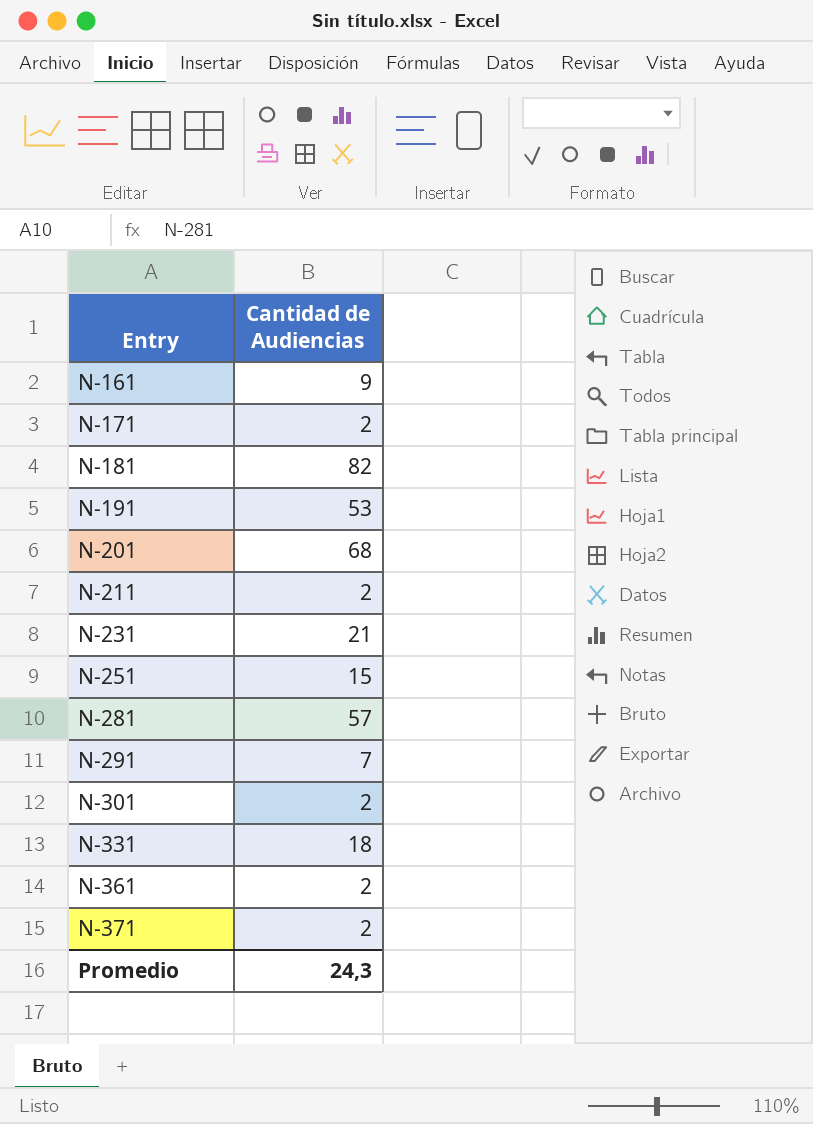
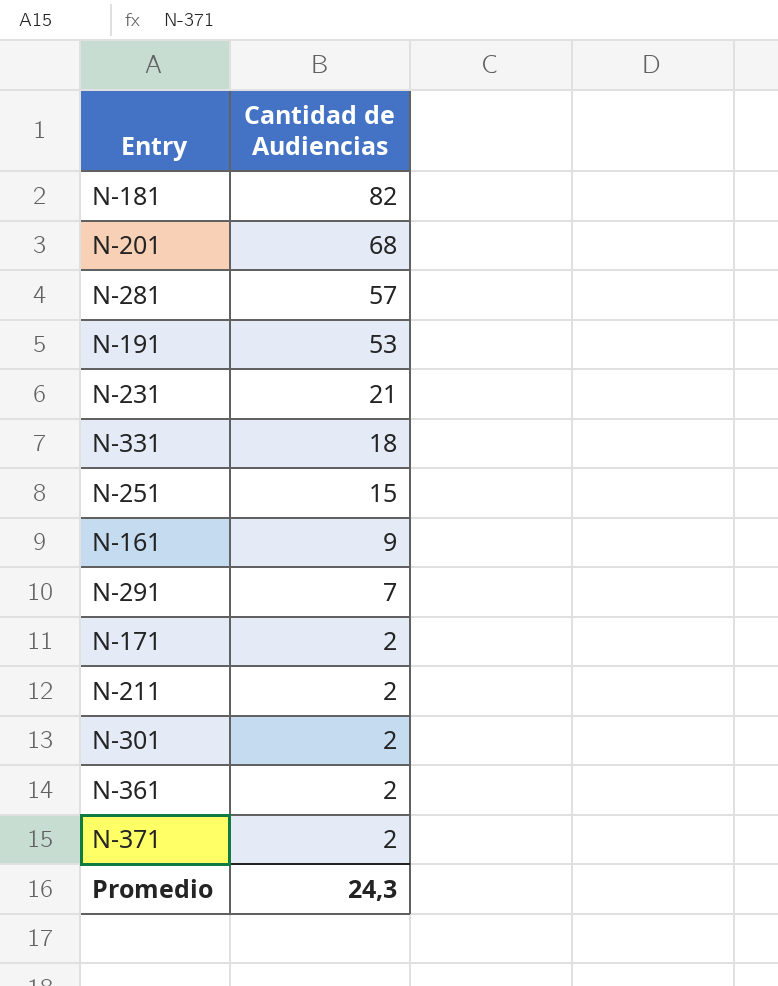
row order: Entry ascending -> Cantidad de Audiencias descending

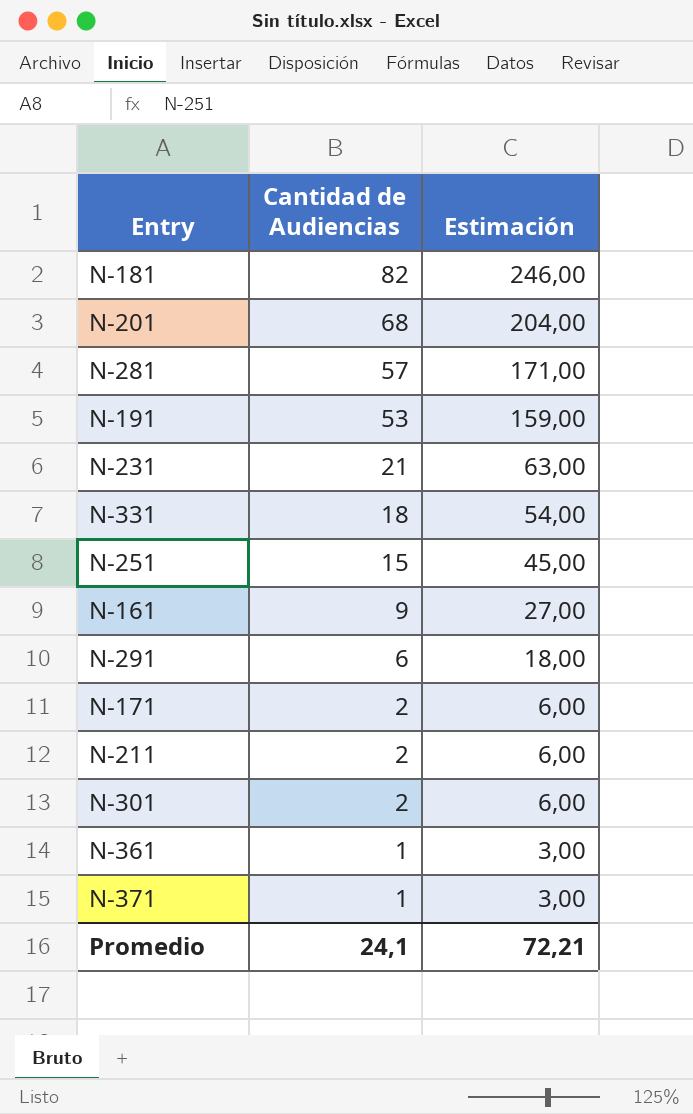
column Estimación | formula: none -> [Cantidad de Audiencias] * 3
N-291 | Cantidad de Audiencias: 7 -> 6
N-361 | Cantidad de Audiencias: 2 -> 1
N-371 | Cantidad de Audiencias: 2 -> 1
Promedio | Cantidad de Audiencias: 24,3 -> 24,1

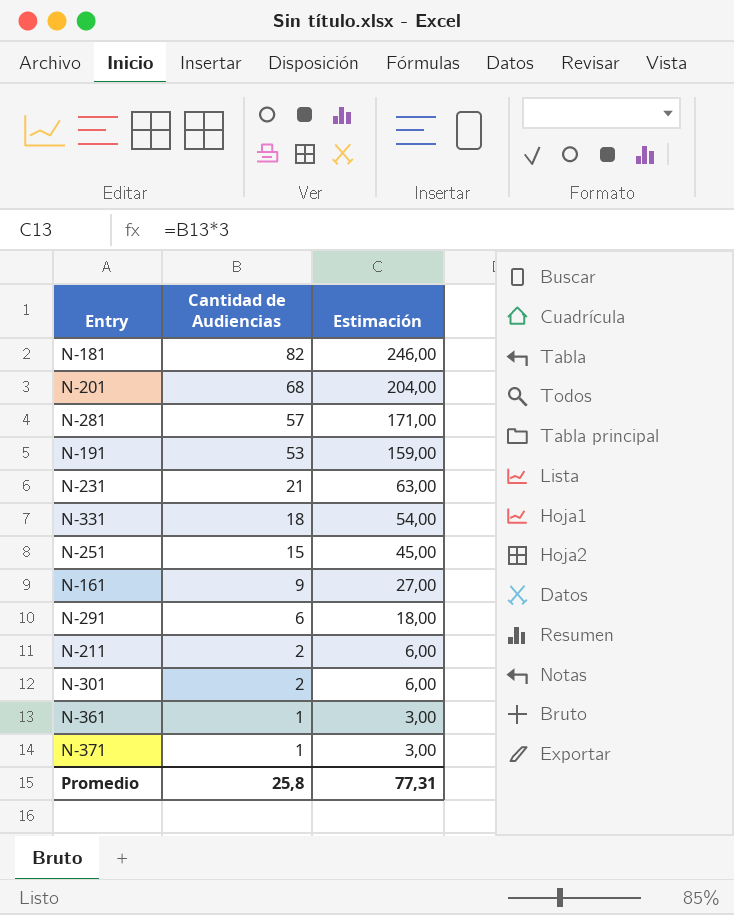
row N-171: 2 | 6,00 -> none
Promedio | Cantidad de Audiencias: 24,1 -> 25,8
Promedio | Estimación: 72,21 -> 77,31

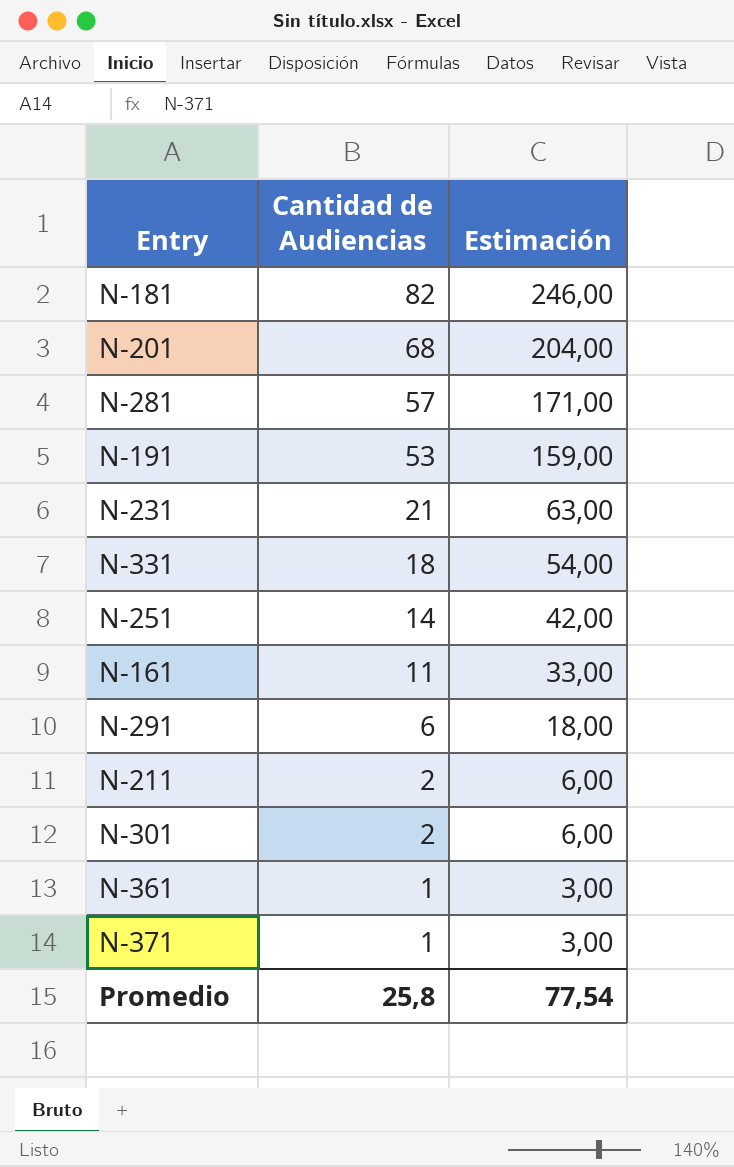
N-251 | Cantidad de Audiencias: 15 -> 14
N-251 | Estimación: 45,00 -> 42,00
N-161 | Cantidad de Audiencias: 9 -> 11
N-161 | Estimación: 27,00 -> 33,00
Promedio | Estimación: 77,31 -> 77,54

